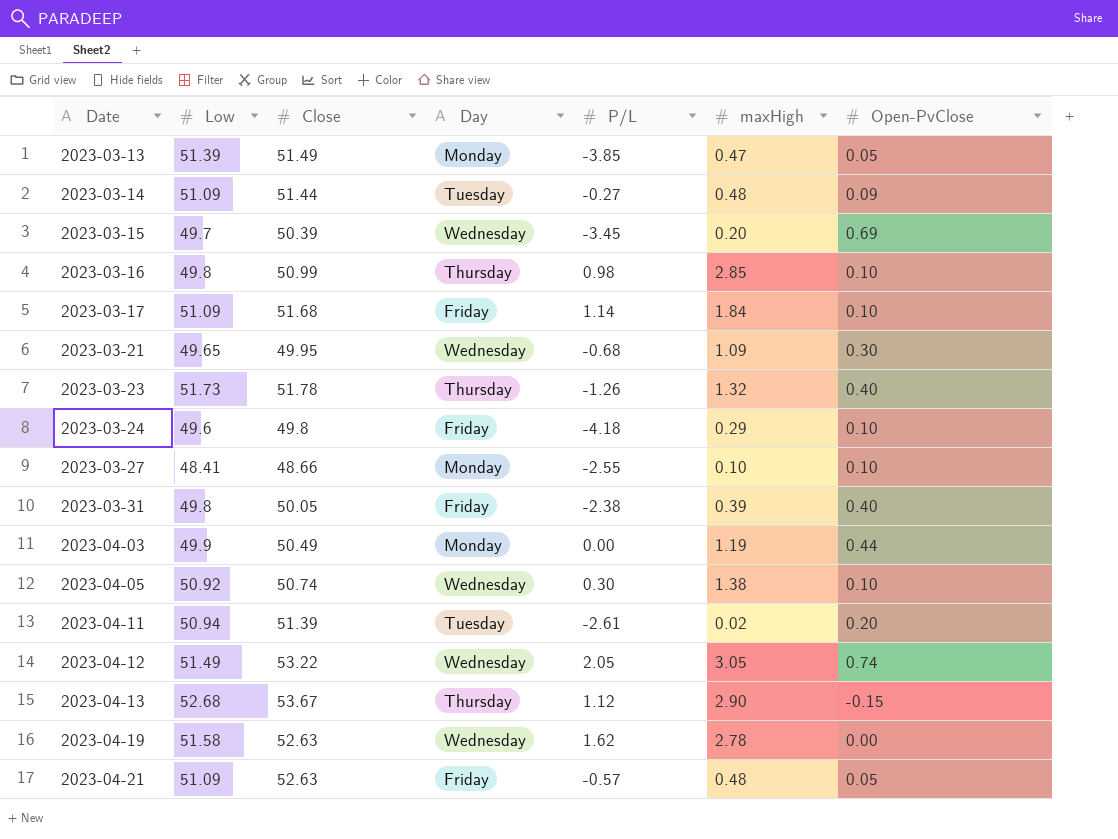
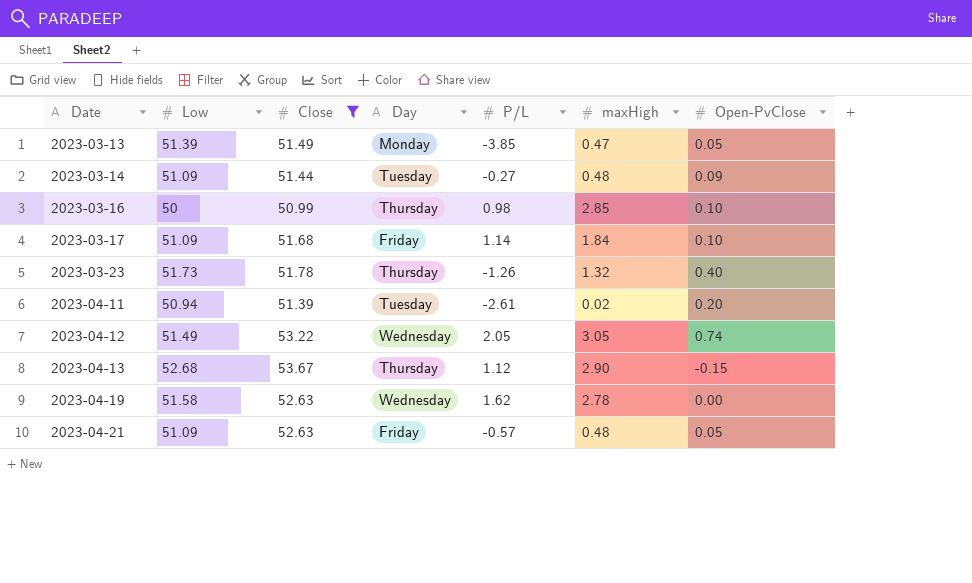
filter: none -> Close >= 50.99
2023-03-16 | Low: 49.8 -> 50

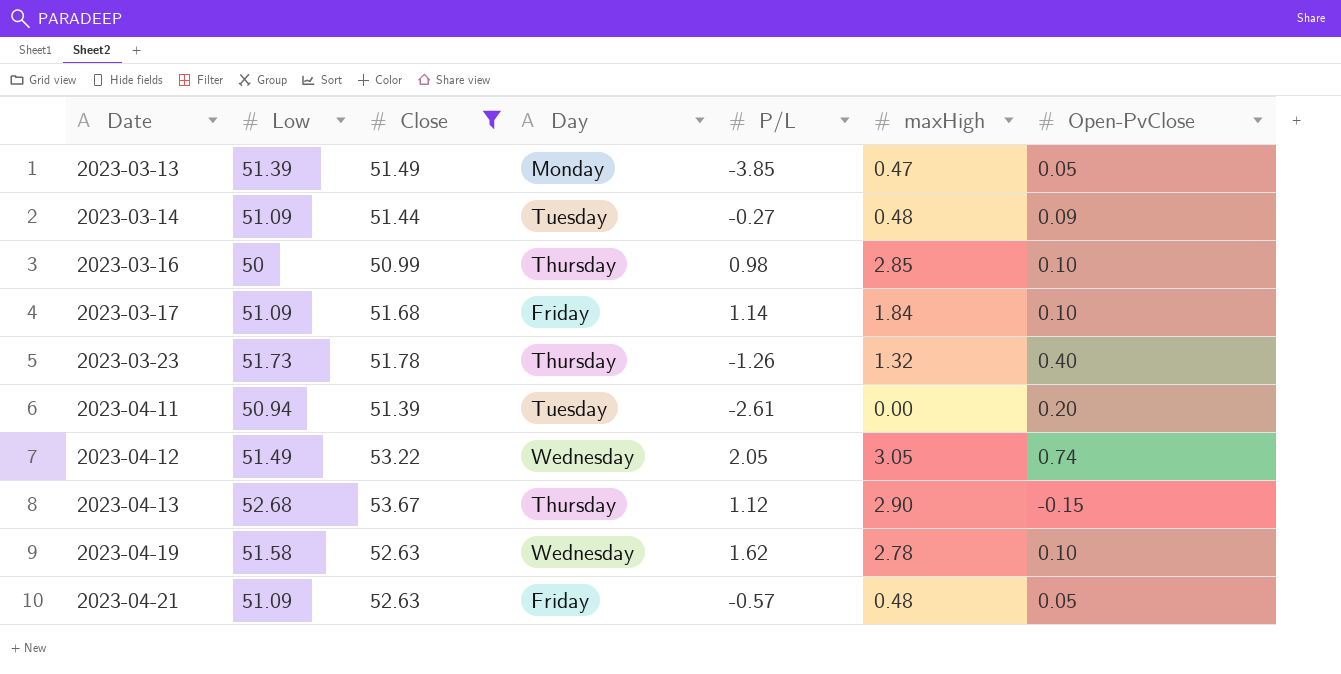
2023-04-11 | maxHigh: 0.02 -> 0.00
2023-04-19 | Open-PvClose: 0.00 -> 0.10

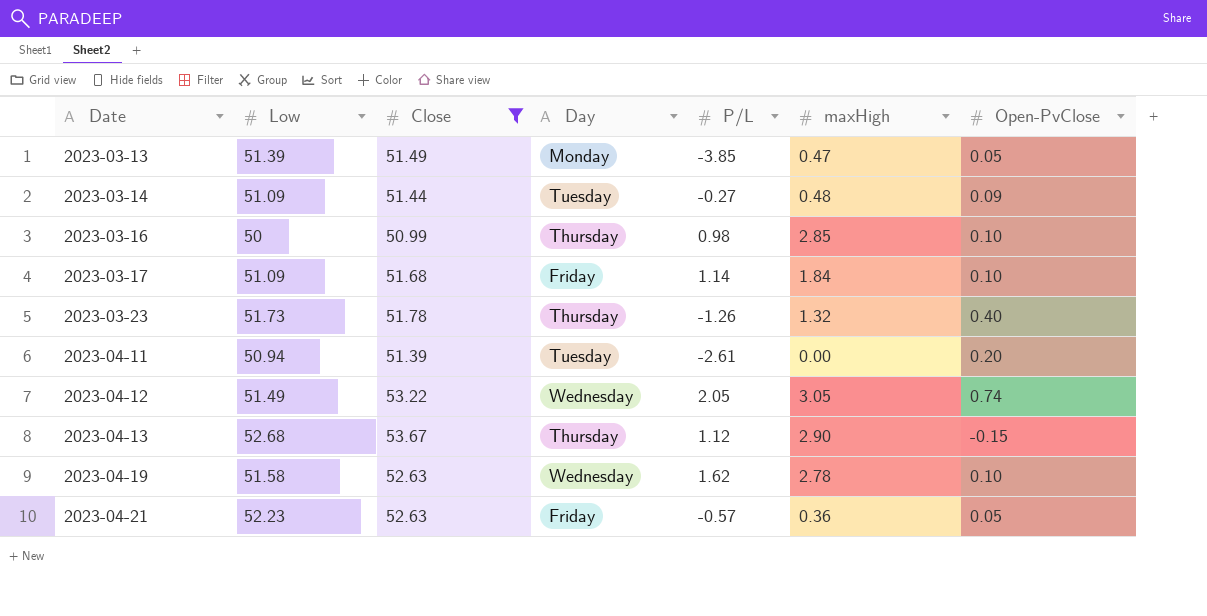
2023-04-21 | Low: 51.09 -> 52.23
2023-04-21 | maxHigh: 0.48 -> 0.36

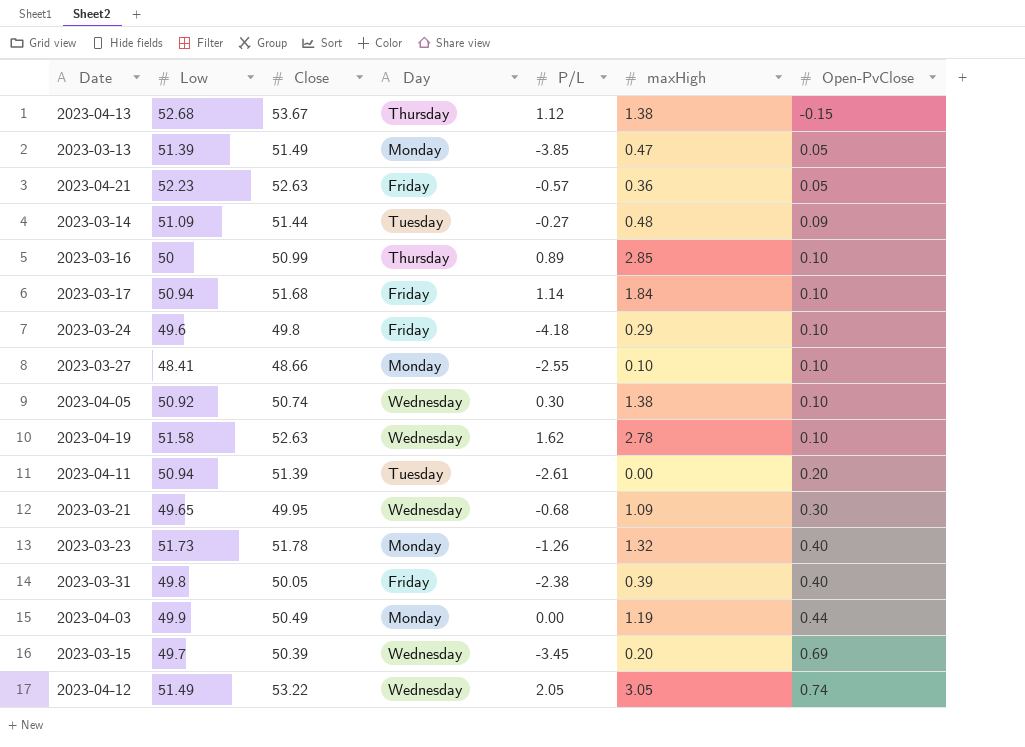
filter: Close >= 50.99 -> none
row order: Date ascending -> Open-PvClose ascending
2023-04-13 | maxHigh: 2.90 -> 1.38
2023-03-16 | P/L: 0.98 -> 0.89
2023-03-17 | Low: 51.09 -> 50.94
2023-03-23 | Day: Thursday -> Monday

